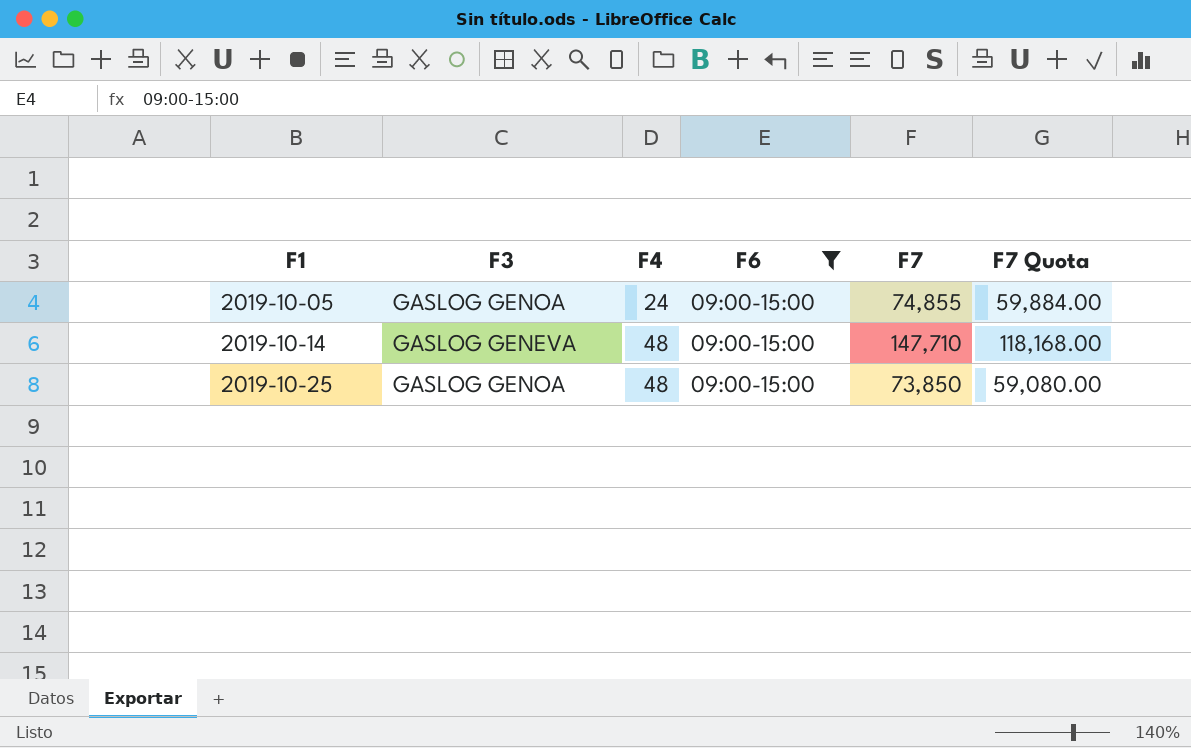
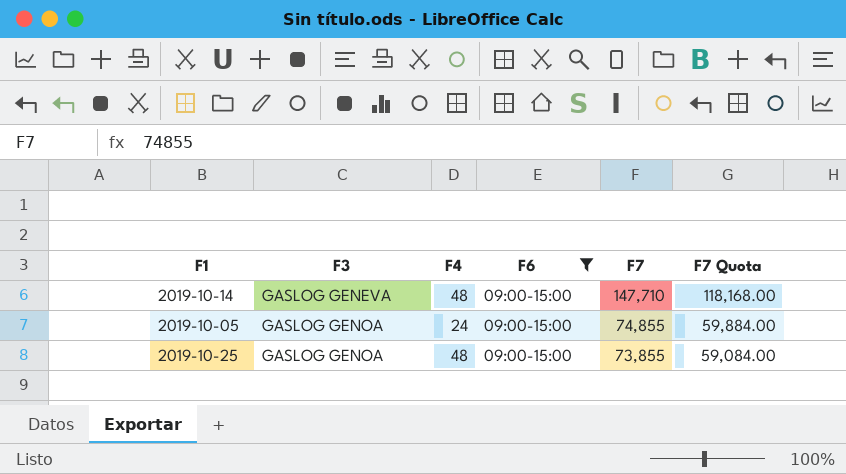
row order: F1 ascending -> F3 ascending
2019-10-25 | F7: 73,850 -> 73,855
2019-10-25 | F7 Quota: 59,080.00 -> 59,084.00

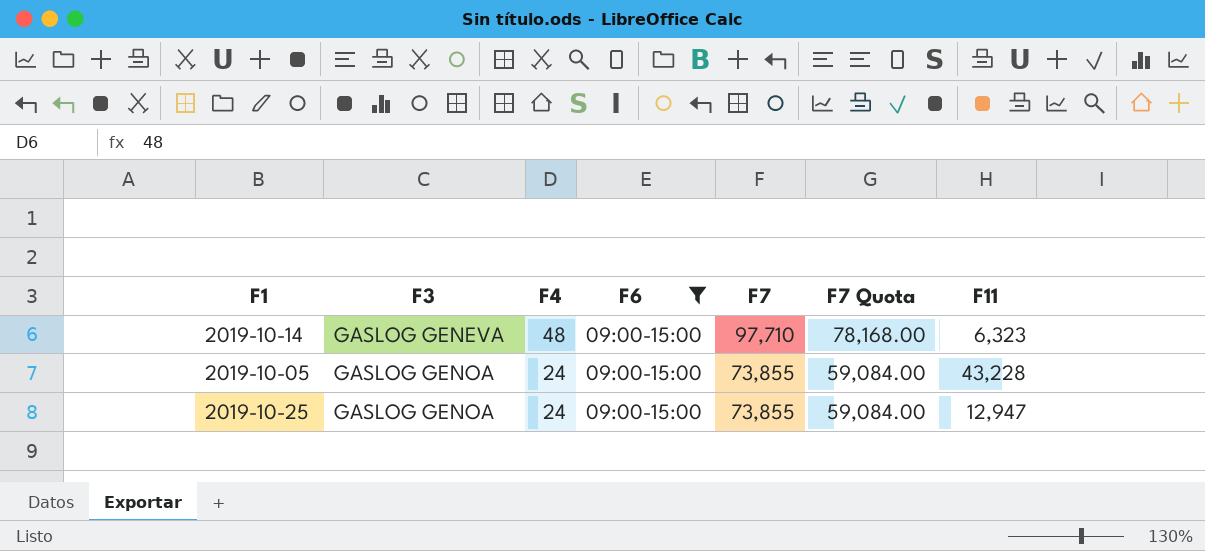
column F11 | position: none -> 7
2019-10-14 | F7: 147,710 -> 97,710
2019-10-14 | F7 Quota: 118,168.00 -> 78,168.00
2019-10-05 | F7: 74,855 -> 73,855
2019-10-05 | F7 Quota: 59,884.00 -> 59,084.00
2019-10-25 | F4: 48 -> 24

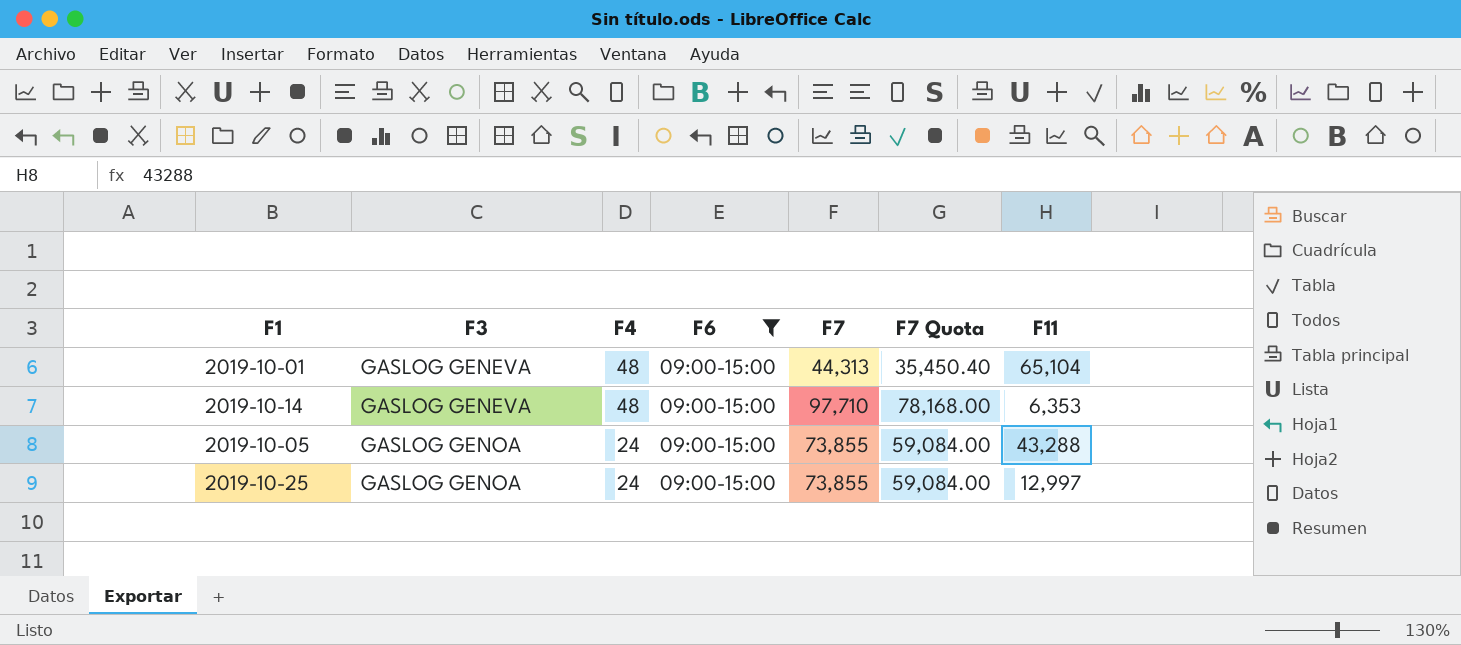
row 2019-10-01: none -> GASLOG GENEVA | 48 | 09:00-15:00 | 44,313 | 35,450.40 | 65,104
2019-10-14 | F11: 6,323 -> 6,353
2019-10-05 | F11: 43,228 -> 43,288
2019-10-25 | F11: 12,947 -> 12,997

